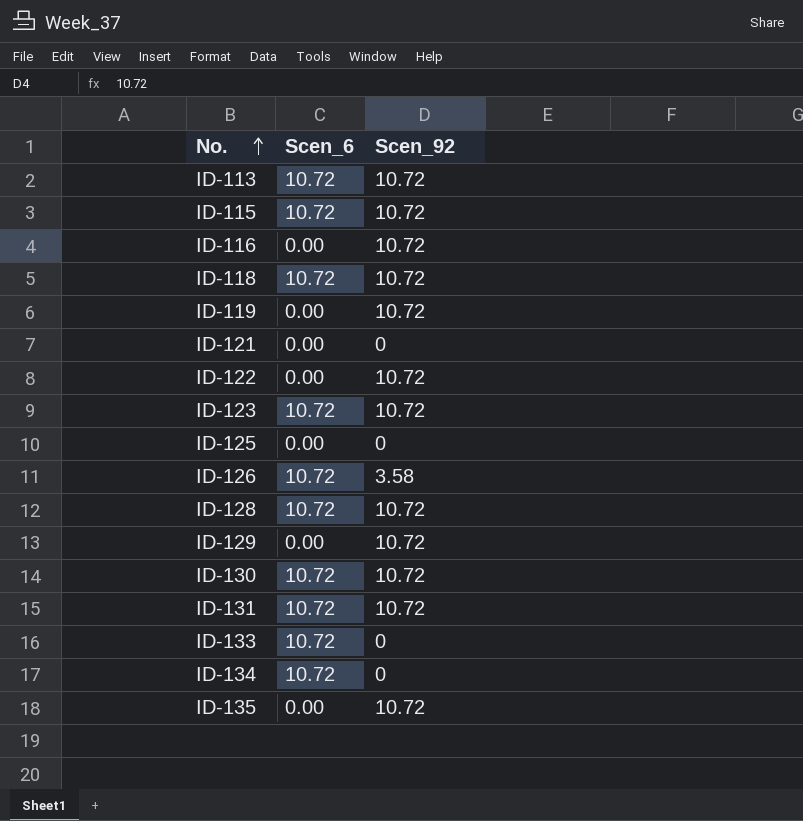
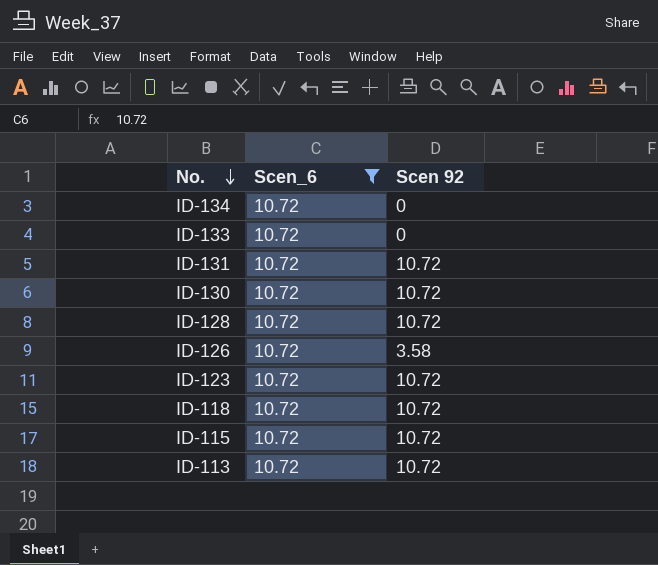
filter: none -> Scen_6 = 10.72
row order: No. ascending -> No. descending
column name: Scen_92 -> Scen 92

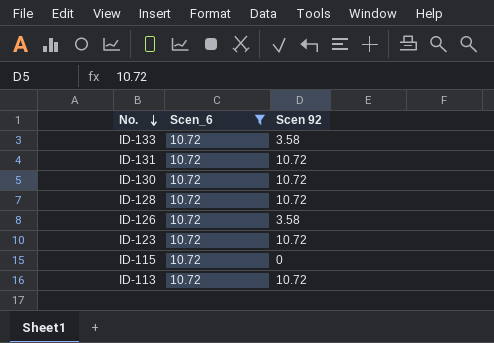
row ID-134: 10.72 | 0 -> none
row ID-118: 10.72 | 10.72 -> none
ID-133 | Scen 92: 0 -> 3.58
ID-115 | Scen 92: 10.72 -> 0

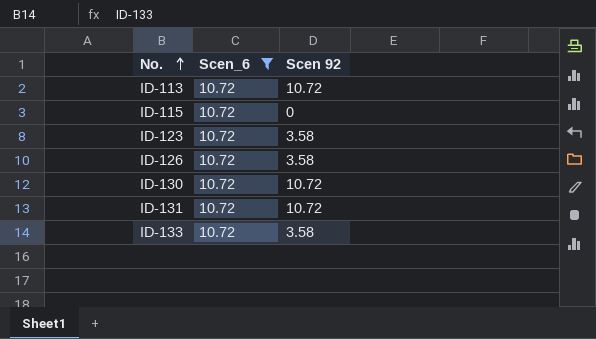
row order: No. descending -> No. ascending
row ID-128: 10.72 | 10.72 -> none
ID-123 | Scen 92: 10.72 -> 3.58

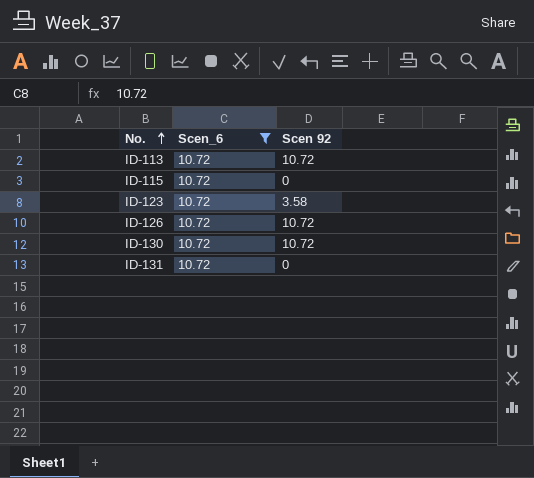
row ID-133: 10.72 | 3.58 -> none
ID-126 | Scen 92: 3.58 -> 10.72
ID-131 | Scen 92: 10.72 -> 0

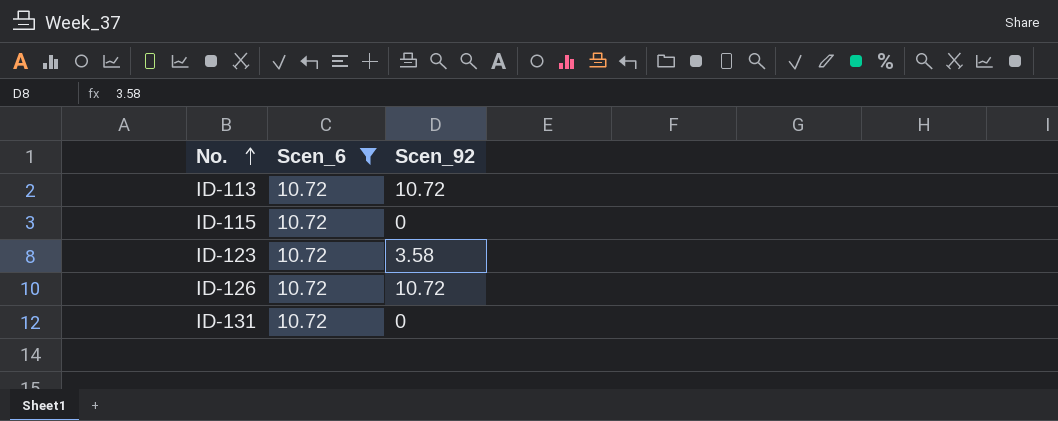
column name: Scen 92 -> Scen_92
row ID-130: 10.72 | 10.72 -> none

